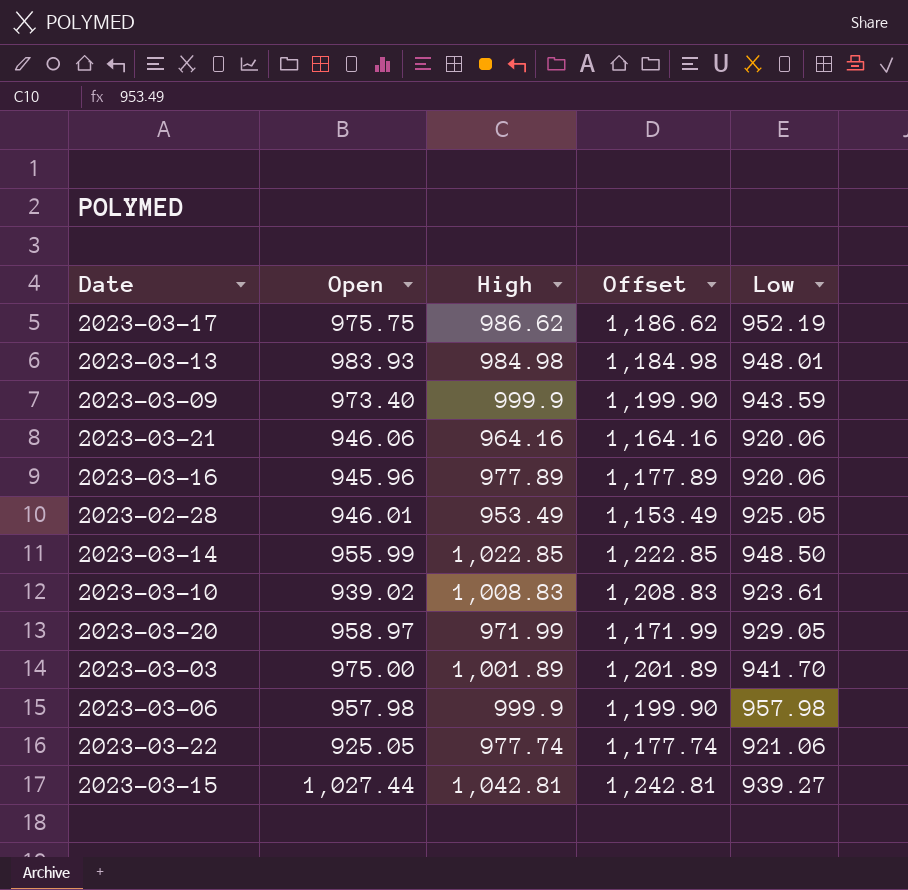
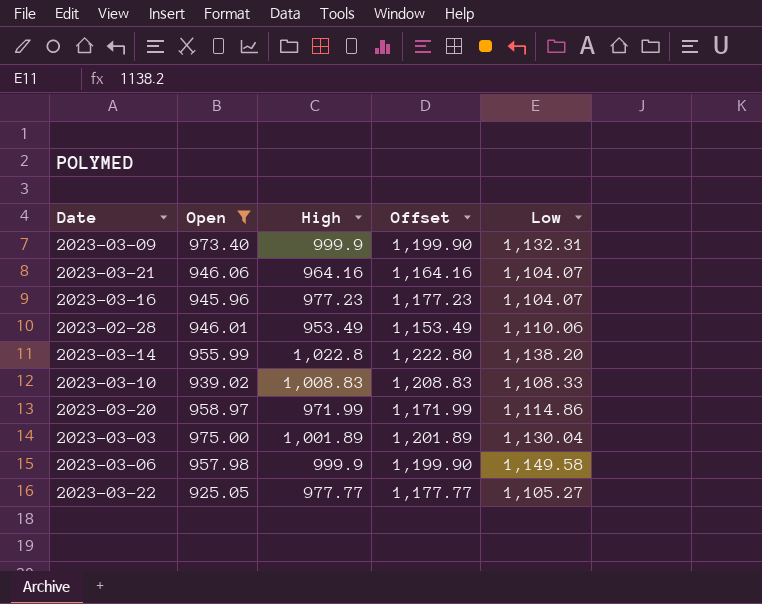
filter: none -> Open <= 975.00
2023-03-09 | Low: 943.59 -> 1,132.31
2023-03-21 | Low: 920.06 -> 1,104.07
2023-03-16 | High: 977.89 -> 977.23
2023-03-16 | Offset: 1,177.89 -> 1,177.23
2023-03-16 | Low: 920.06 -> 1,104.07
2023-02-28 | Low: 925.05 -> 1,110.06
2023-03-14 | High: 1,022.85 -> 1,022.8
2023-03-14 | Offset: 1,222.85 -> 1,222.80
2023-03-14 | Low: 948.50 -> 1,138.20
2023-03-10 | Low: 923.61 -> 1,108.33
2023-03-20 | Low: 929.05 -> 1,114.86
2023-03-03 | Low: 941.70 -> 1,130.04
2023-03-06 | Low: 957.98 -> 1,149.58
2023-03-22 | High: 977.74 -> 977.77
2023-03-22 | Offset: 1,177.74 -> 1,177.77
2023-03-22 | Low: 921.06 -> 1,105.27

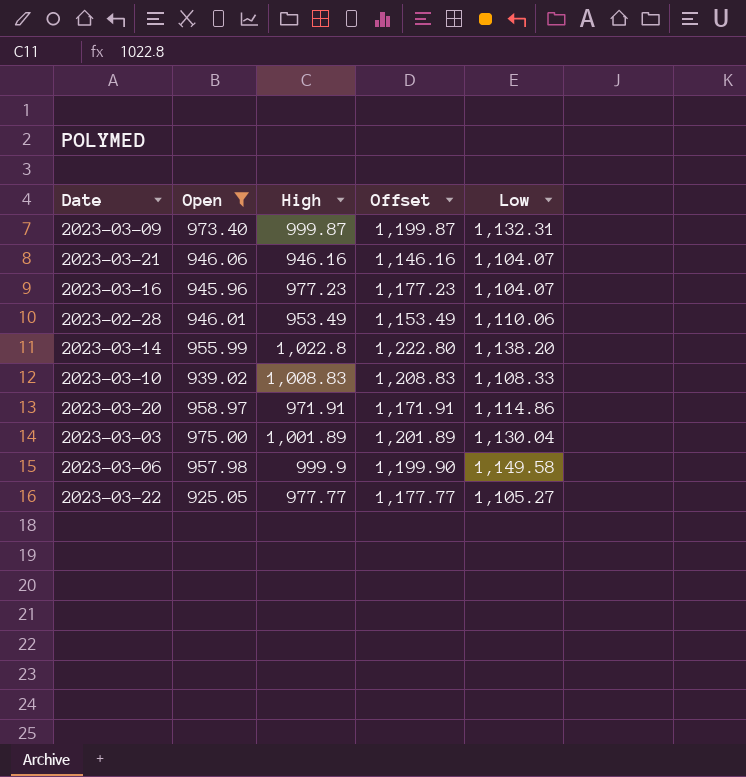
2023-03-09 | High: 999.9 -> 999.87
2023-03-09 | Offset: 1,199.90 -> 1,199.87
2023-03-21 | High: 964.16 -> 946.16
2023-03-21 | Offset: 1,164.16 -> 1,146.16
2023-03-20 | High: 971.99 -> 971.91
2023-03-20 | Offset: 1,171.99 -> 1,171.91

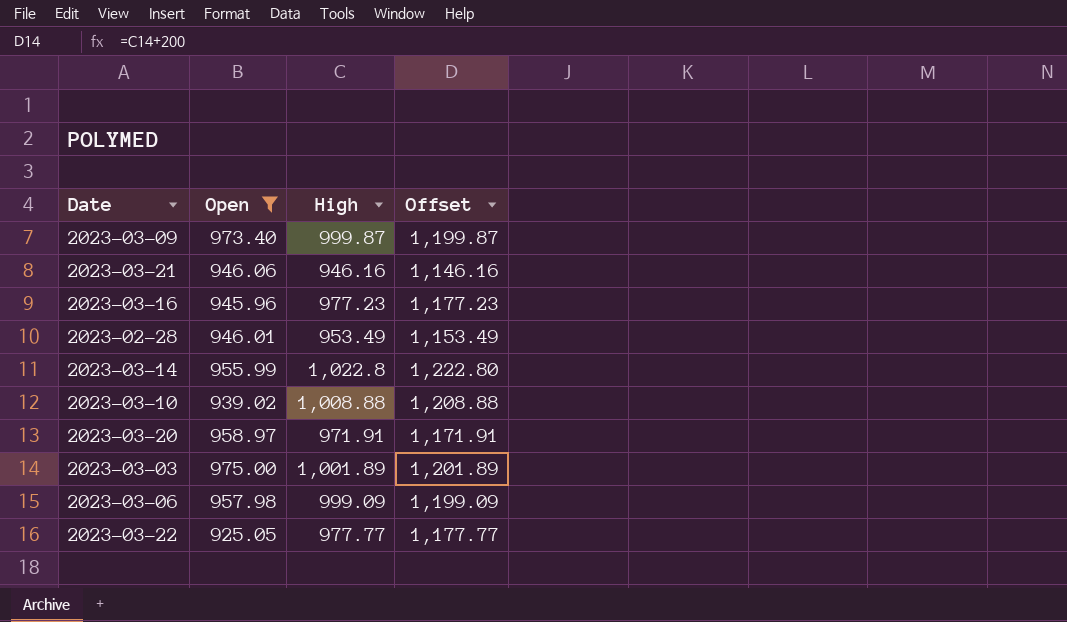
column Low | position: 5 -> none
2023-03-10 | High: 1,008.83 -> 1,008.88
2023-03-10 | Offset: 1,208.83 -> 1,208.88
2023-03-06 | High: 999.9 -> 999.09
2023-03-06 | Offset: 1,199.90 -> 1,199.09

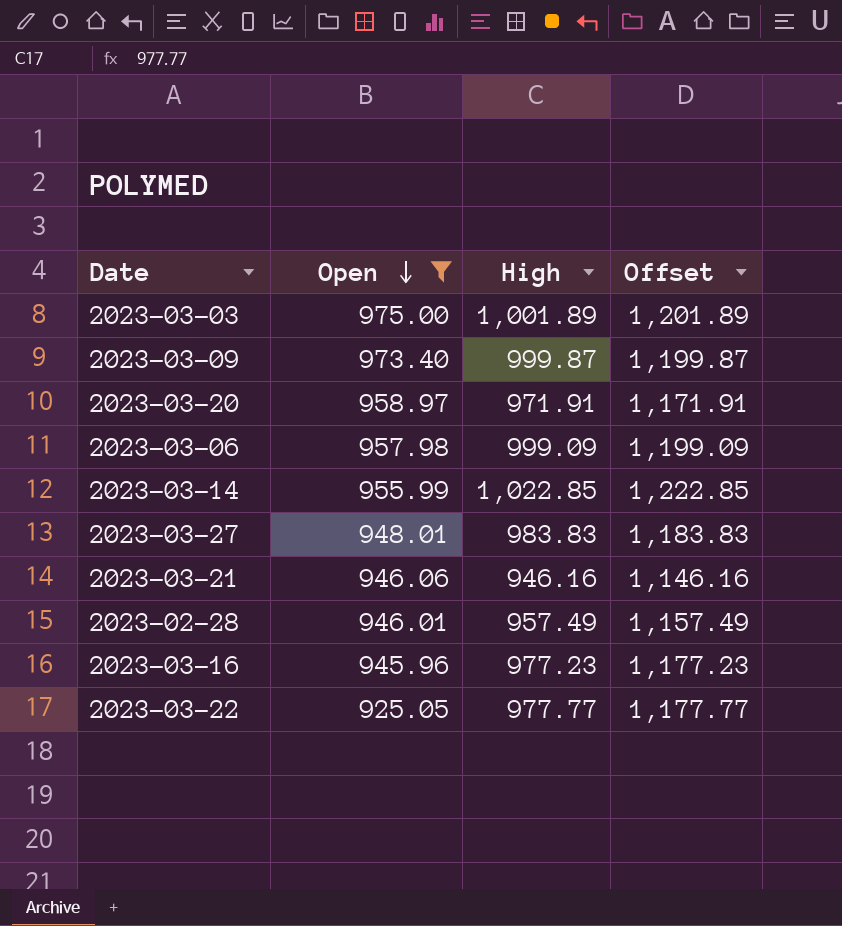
row order: none -> Open descending
row 2023-03-10: 939.02 | 1,008.88 | 1,208.88 -> none
2023-03-14 | High: 1,022.8 -> 1,022.85
2023-03-14 | Offset: 1,222.80 -> 1,222.85
row 2023-03-27: none -> 948.01 | 983.83 | 1,183.83
2023-02-28 | High: 953.49 -> 957.49
2023-02-28 | Offset: 1,153.49 -> 1,157.49

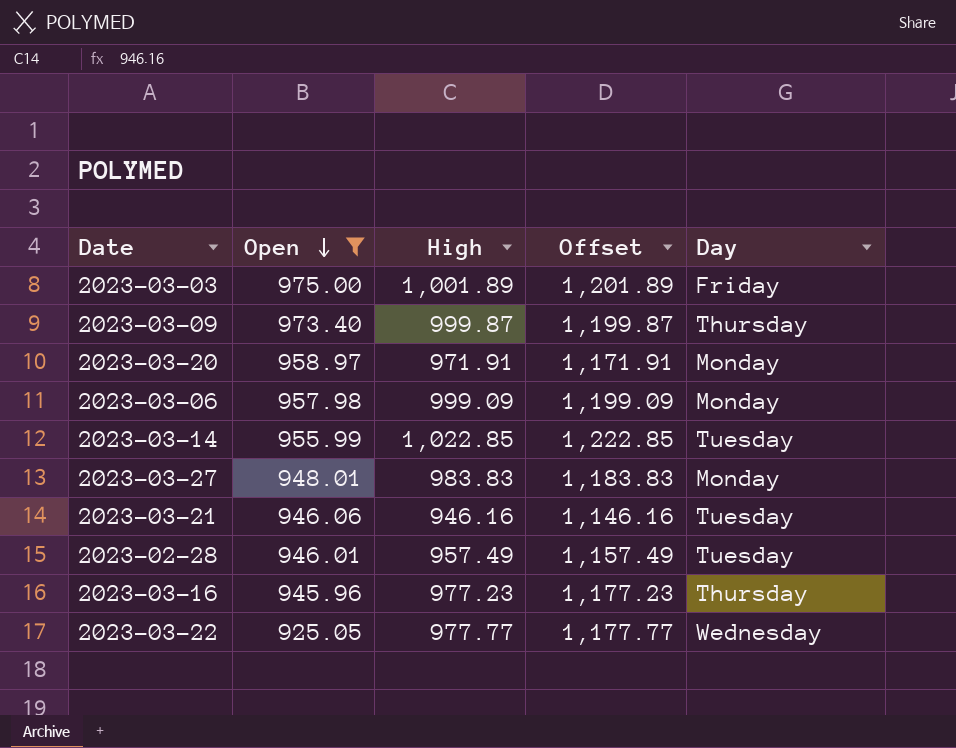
column Day | position: none -> 5

